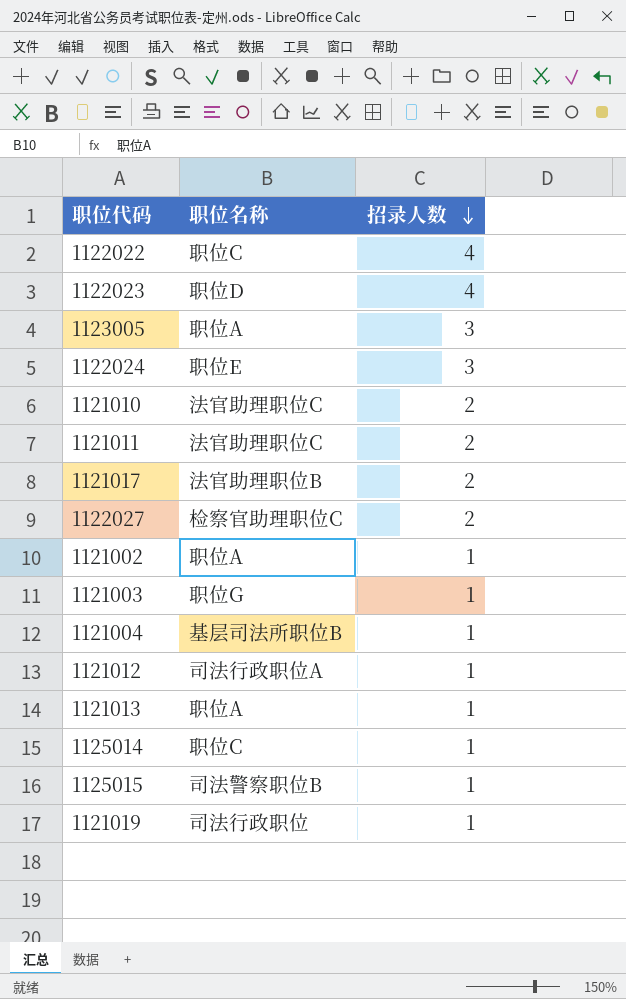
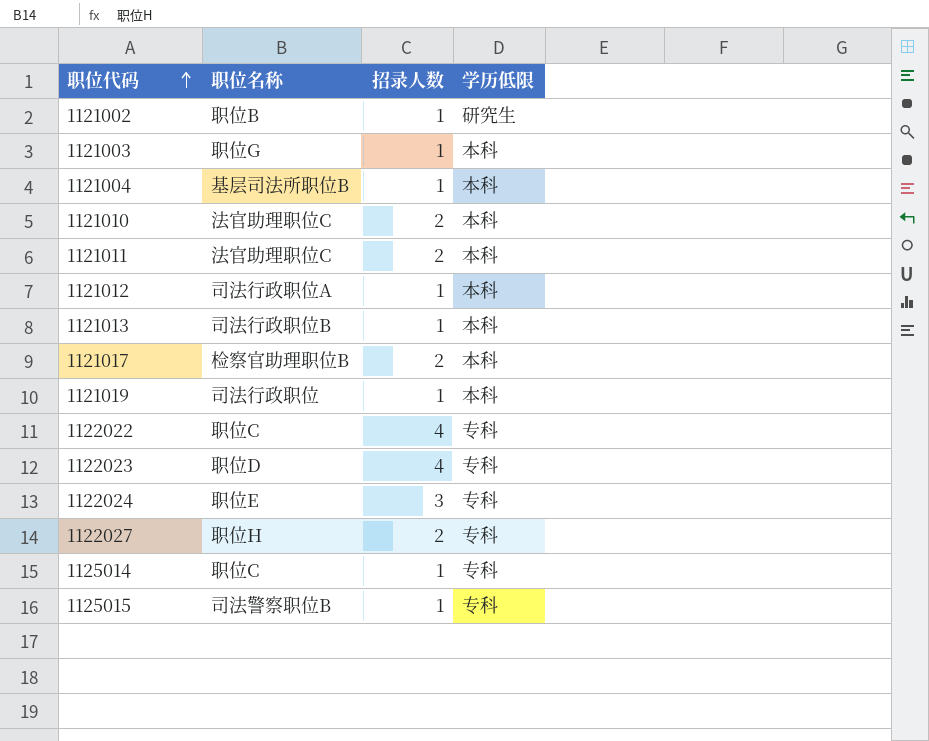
row order: 招录人数 descending -> 职位代码 ascending
column 学历低限 | position: none -> 4
row 1123005: 职位A | 3 -> none
1121002 | 职位名称: 职位A -> 职位B
1121013 | 职位名称: 职位A -> 司法行政职位B
1121017 | 职位名称: 法官助理职位B -> 检察官助理职位B
1122027 | 职位名称: 检察官助理职位C -> 职位H

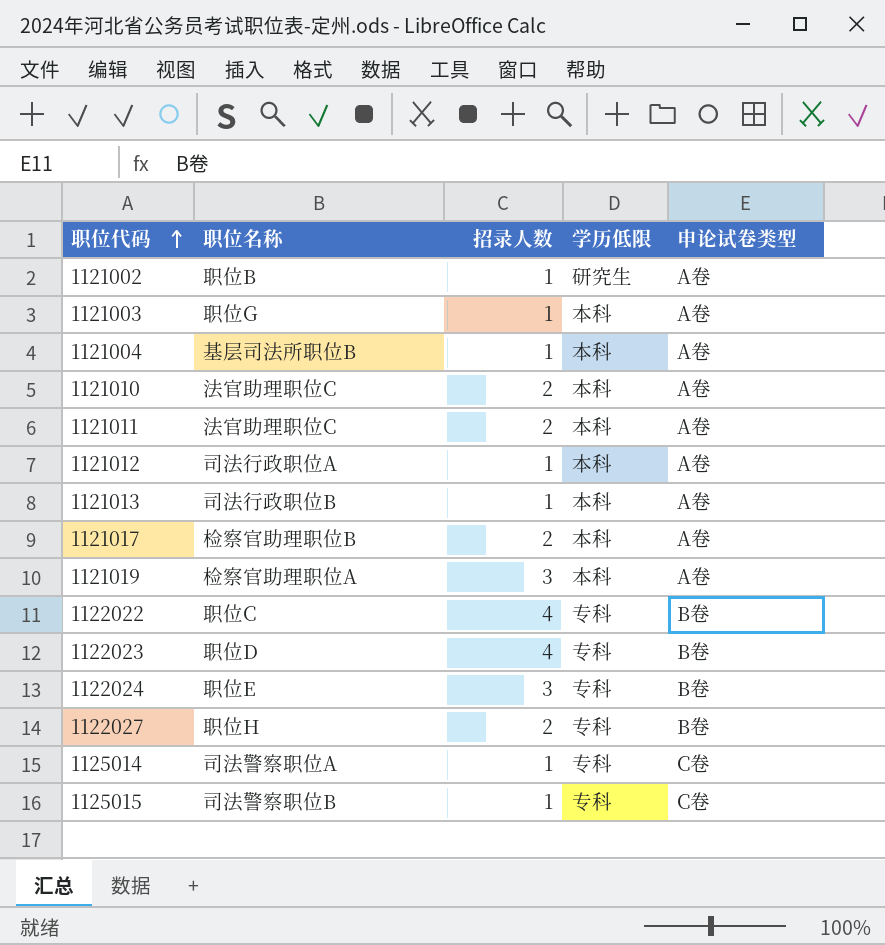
column 申论试卷类型 | position: none -> 5
1121019 | 职位名称: 司法行政职位 -> 检察官助理职位A
1121019 | 招录人数: 1 -> 3
1125014 | 职位名称: 职位C -> 司法警察职位A

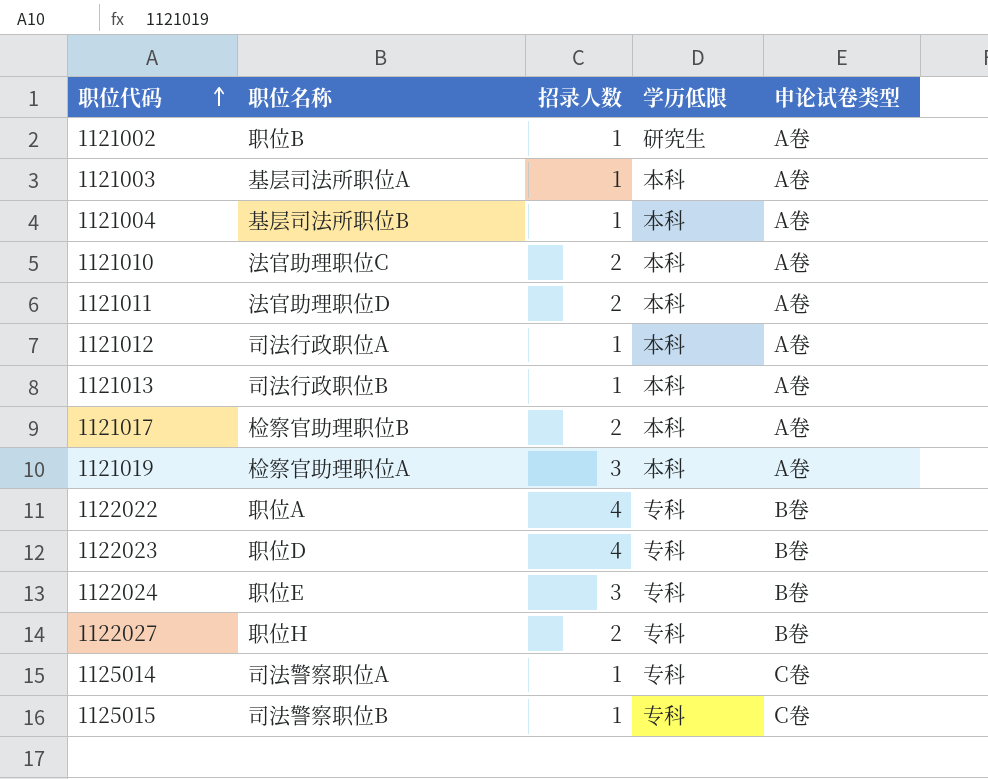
1121003 | 职位名称: 职位G -> 基层司法所职位A
1121011 | 职位名称: 法官助理职位C -> 法官助理职位D
1122022 | 职位名称: 职位C -> 职位A

